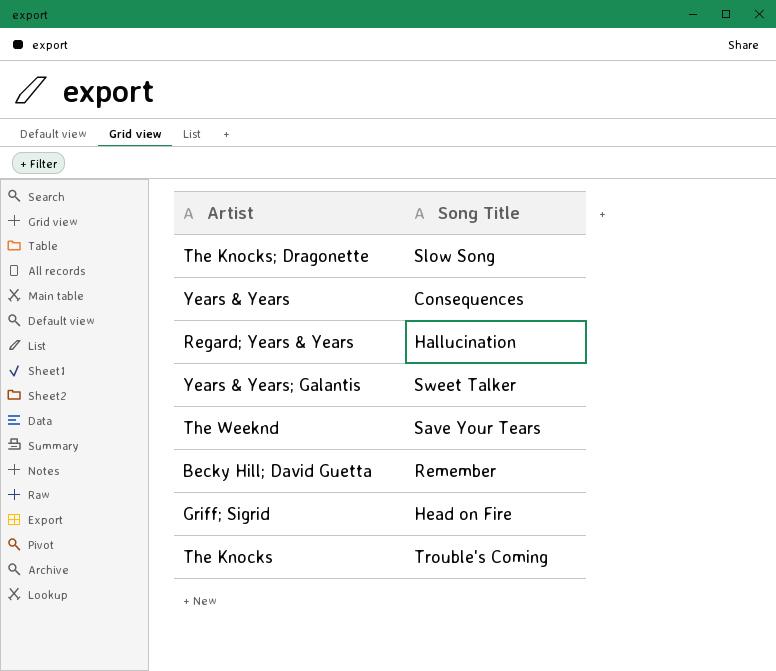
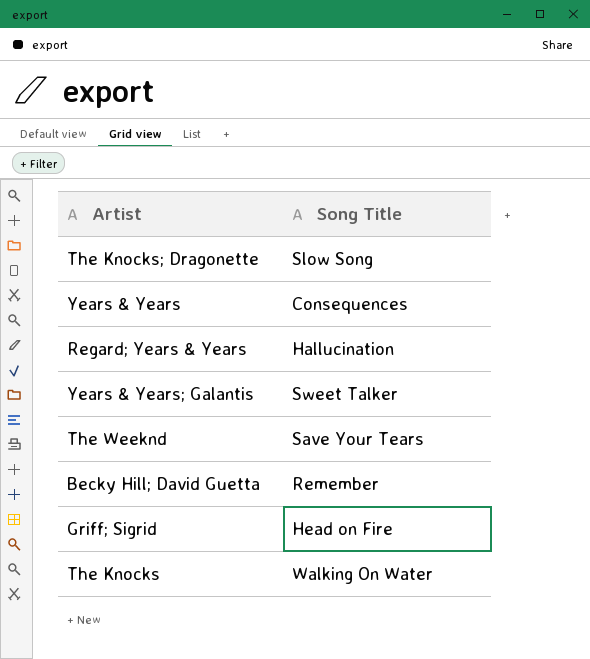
The Knocks | Song Title: Trouble's Coming -> Walking On Water

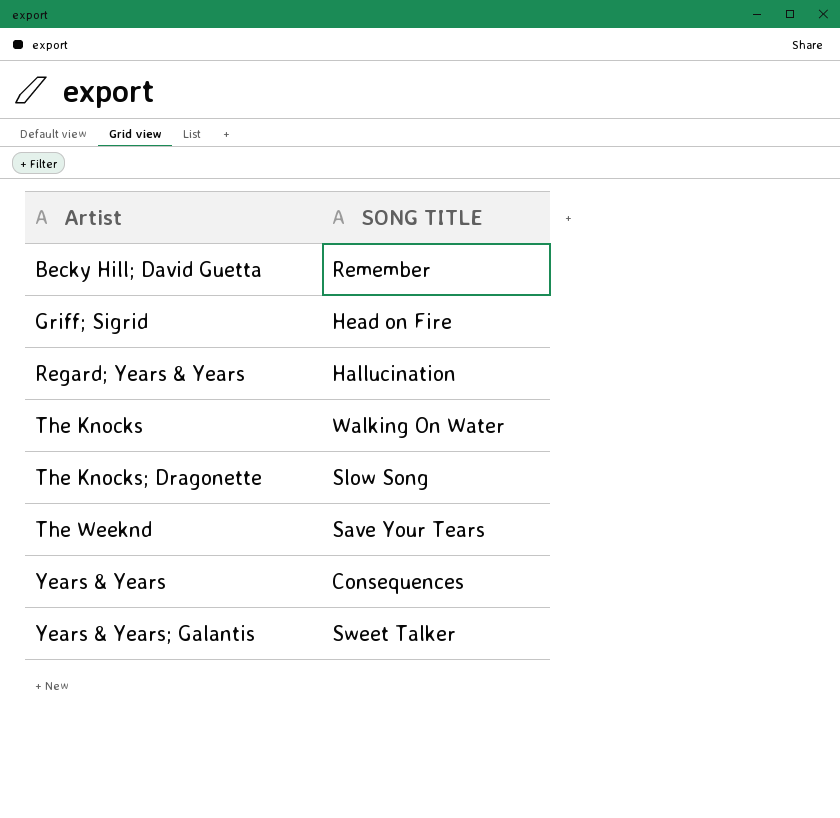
row order: none -> Artist ascending
column name: Song Title -> SONG TITLE

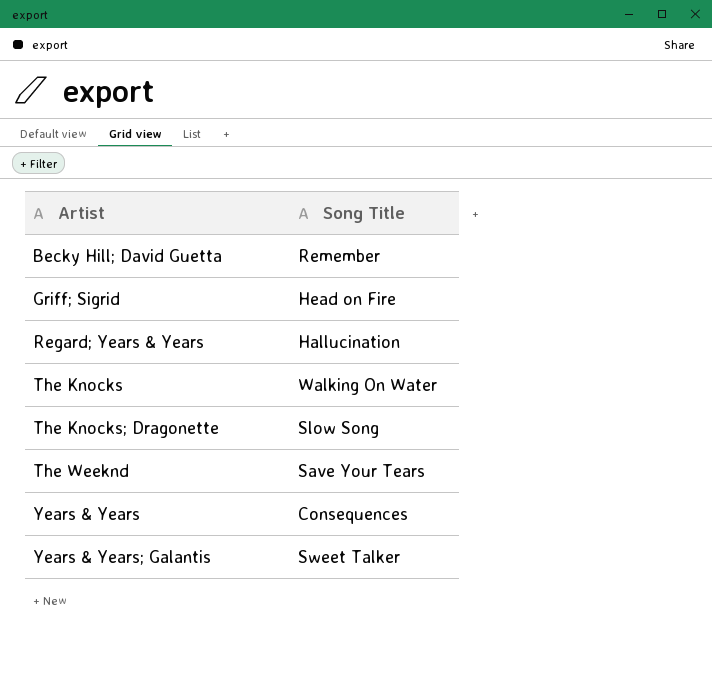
column name: SONG TITLE -> Song Title

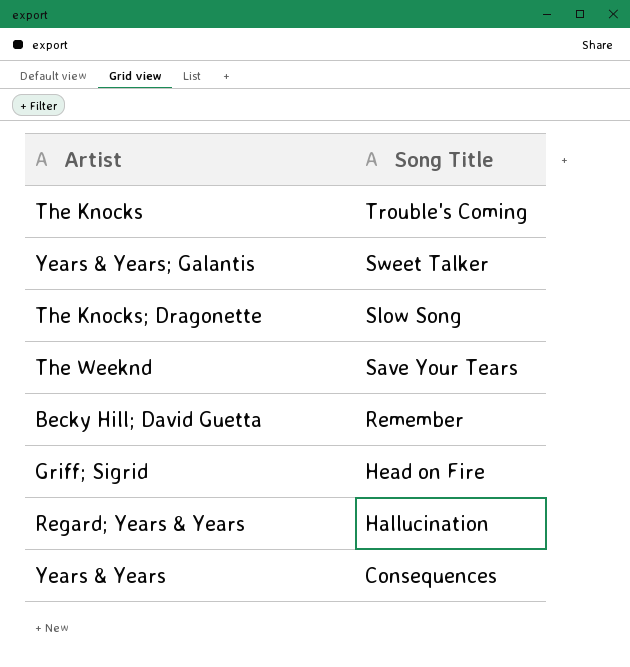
row order: Artist ascending -> Song Title descending
The Knocks | Song Title: Walking On Water -> Trouble's Coming

